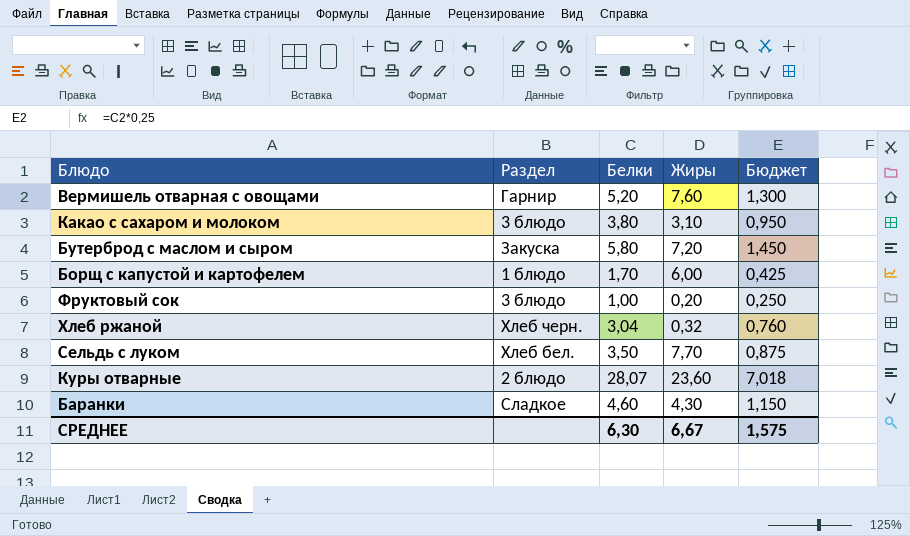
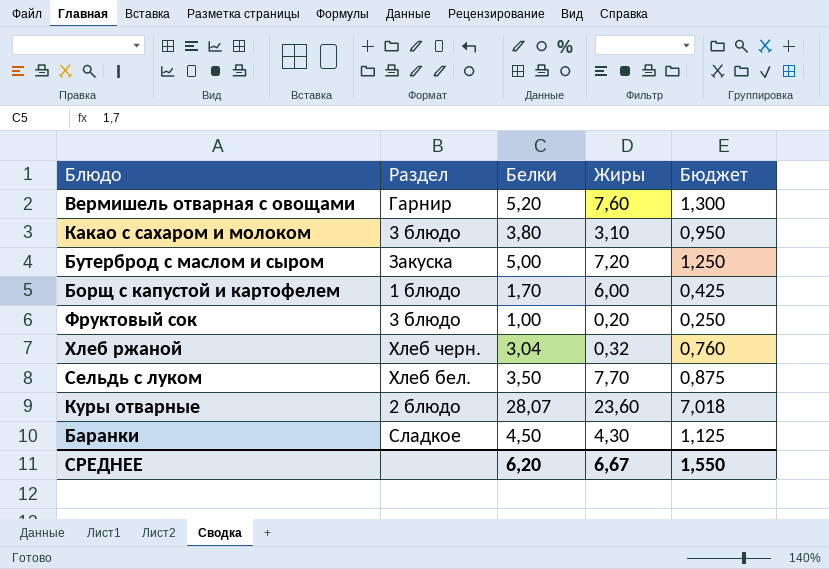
Бутерброд с маслом и сыром | Белки: 5,80 -> 5,00
Бутерброд с маслом и сыром | Бюджет: 1,450 -> 1,250
Баранки | Белки: 4,60 -> 4,50
Баранки | Бюджет: 1,150 -> 1,125
СРЕДНЕЕ | Белки: 6,30 -> 6,20
СРЕДНЕЕ | Бюджет: 1,575 -> 1,550

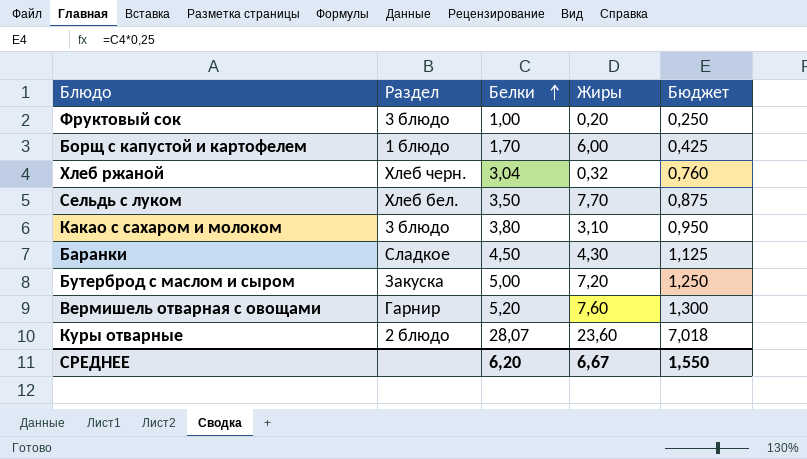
row order: none -> Белки ascending

